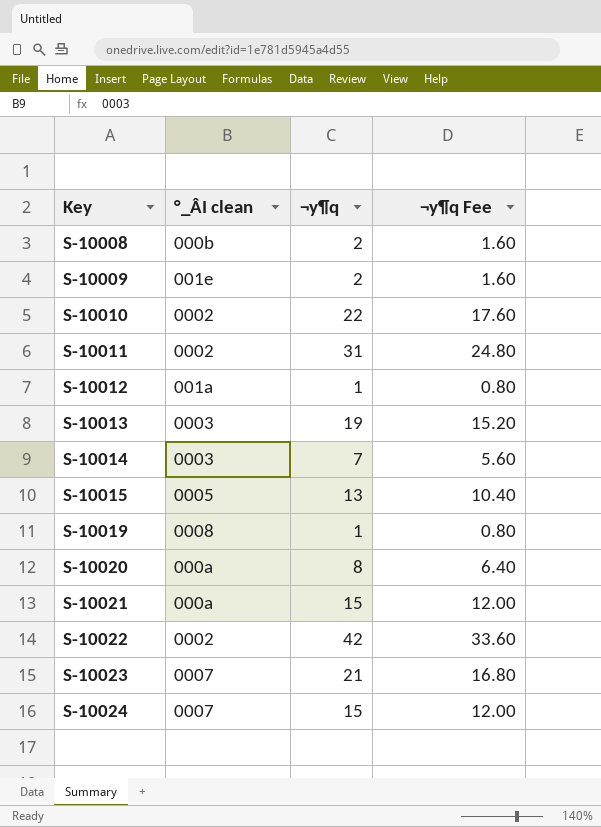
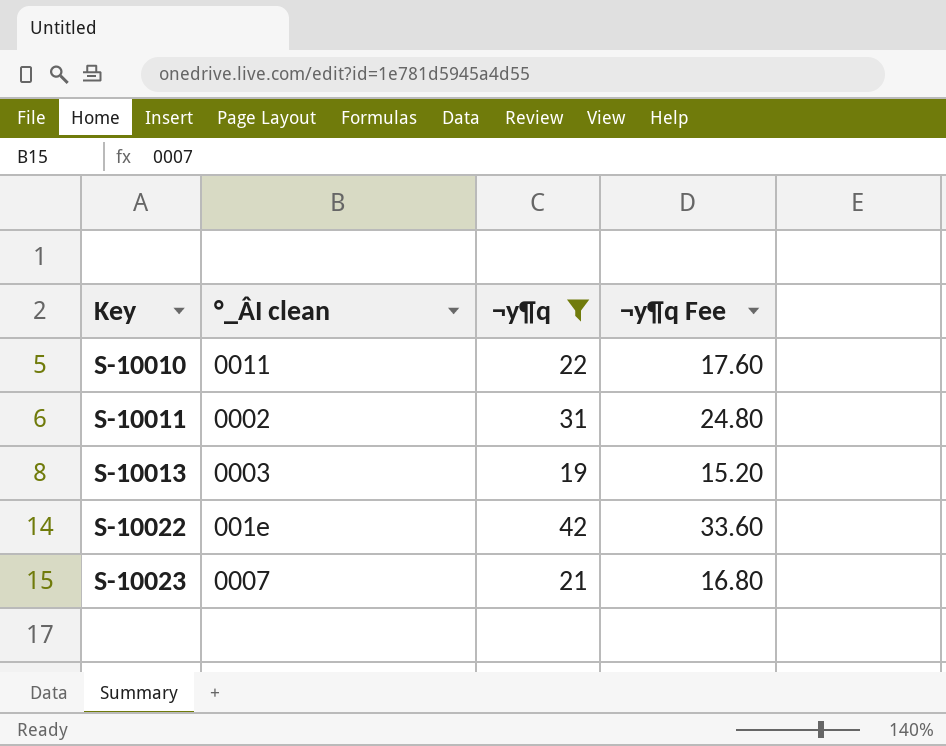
filter: none -> ¬y¶q >= 19
S-10010 | °_ÂI clean: 0002 -> 0011
S-10022 | °_ÂI clean: 0002 -> 001e

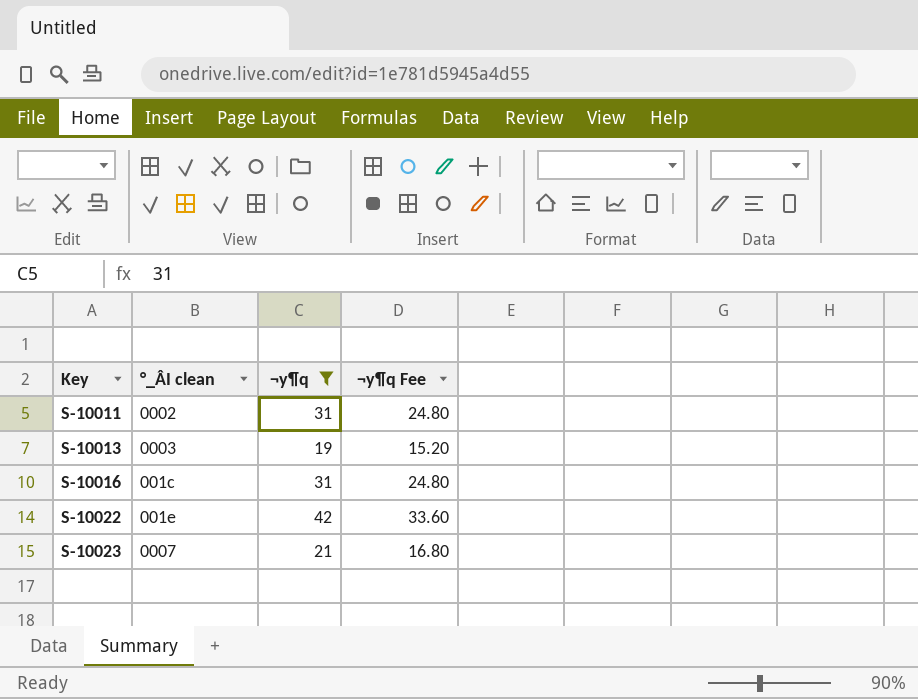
row S-10010: 0011 | 22 | 17.60 -> none
row S-10016: none -> 001c | 31 | 24.80

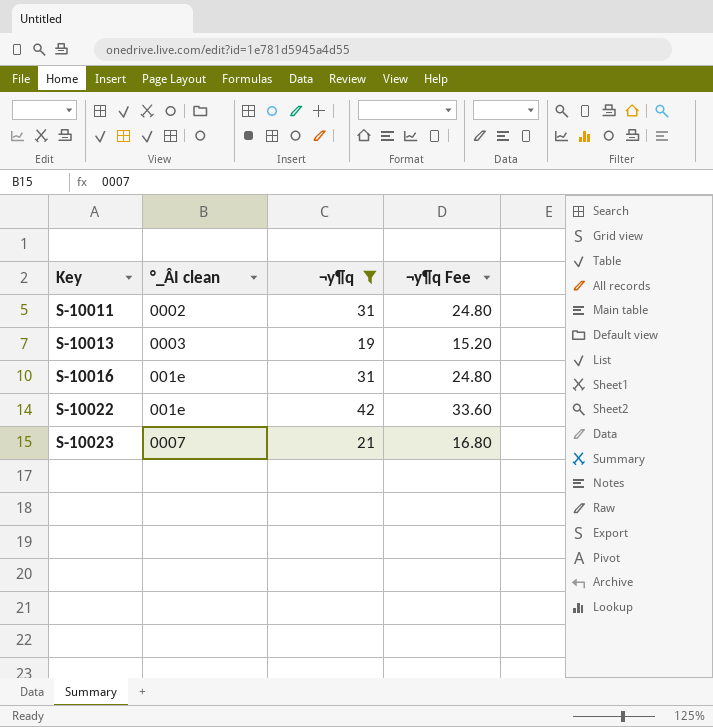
S-10016 | °_ÂI clean: 001c -> 001e

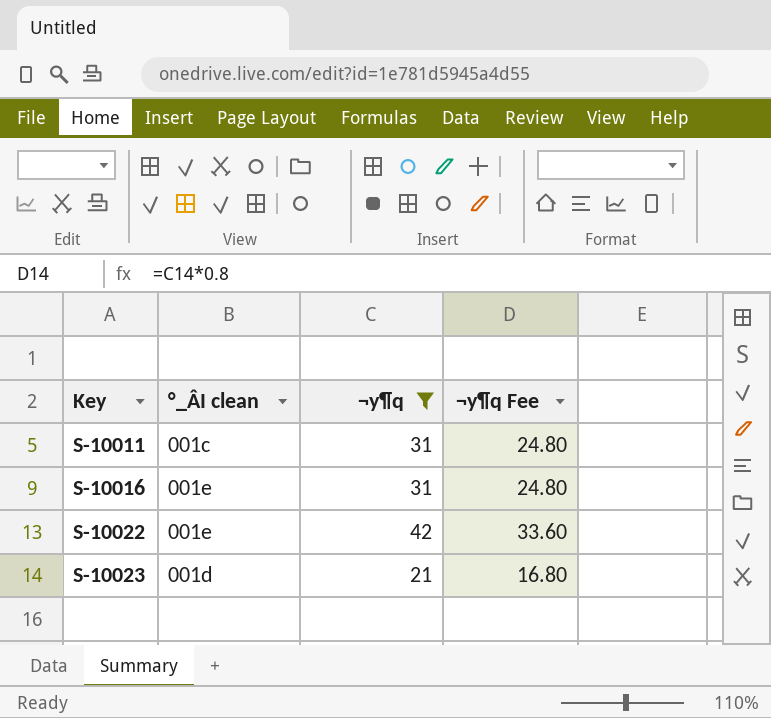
row S-10013: 0003 | 19 | 15.20 -> none
S-10011 | °_ÂI clean: 0002 -> 001c
S-10023 | °_ÂI clean: 0007 -> 001d

